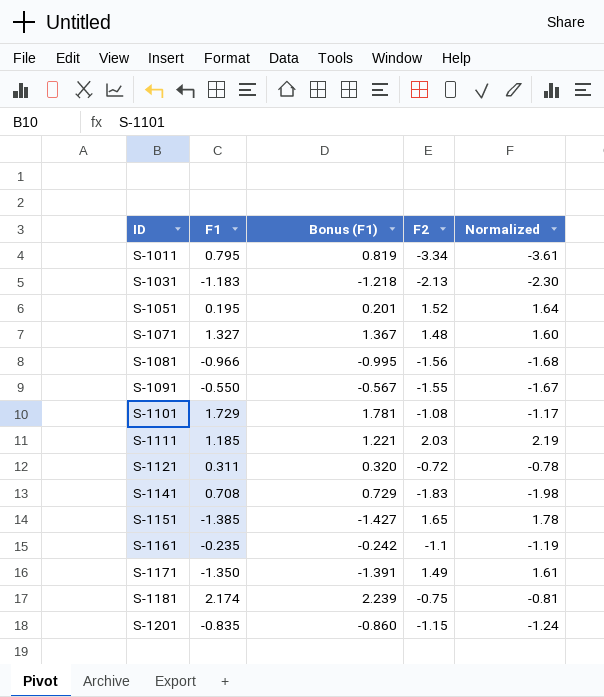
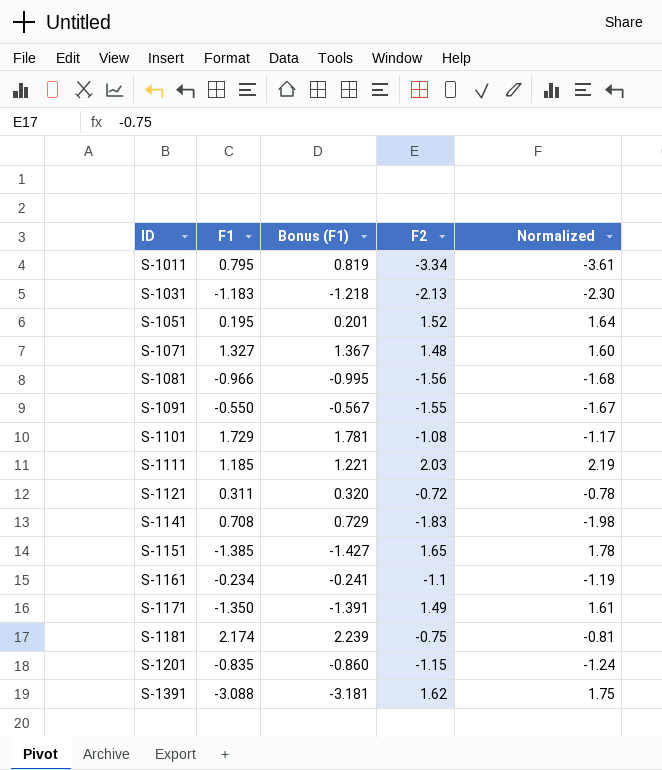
S-1161 | F1: -0.235 -> -0.234
S-1161 | Bonus (F1): -0.242 -> -0.241
row S-1391: none -> -3.088 | -3.181 | 1.62 | 1.75

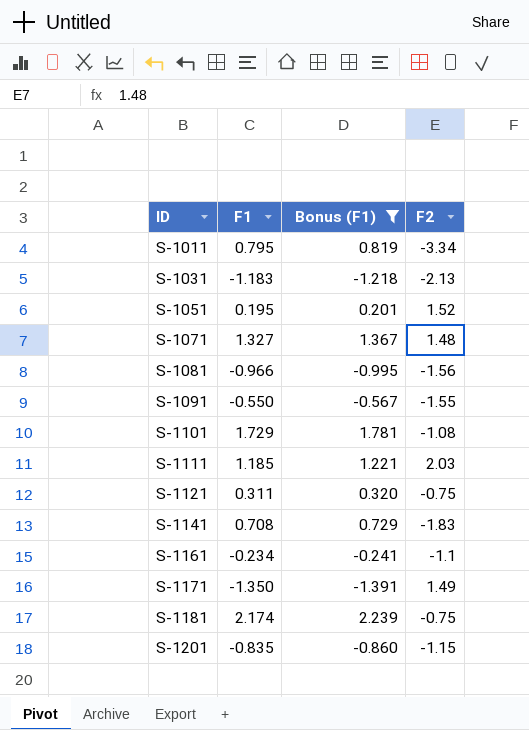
filter: none -> Bonus (F1) >= -1.391
column Normalized | formula: [F2] * 1.08 -> none
S-1121 | F2: -0.72 -> -0.75

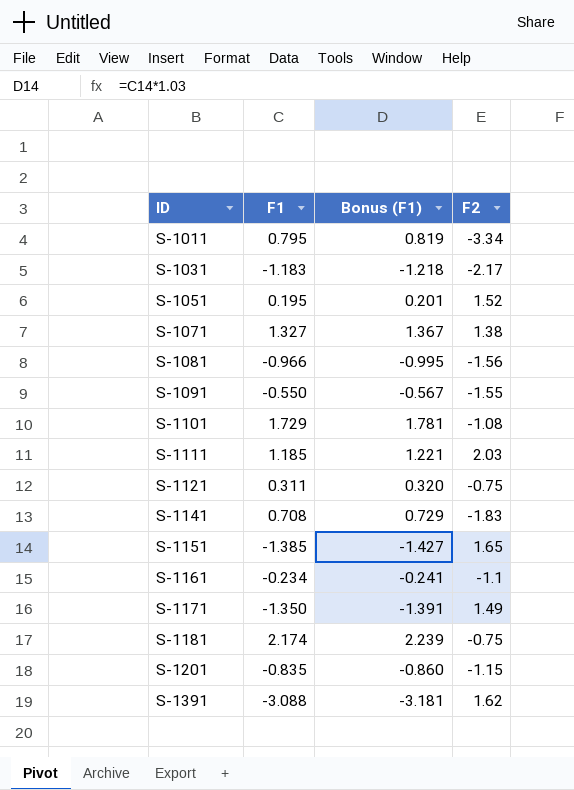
filter: Bonus (F1) >= -1.391 -> none
S-1031 | F2: -2.13 -> -2.17
S-1071 | F2: 1.48 -> 1.38

